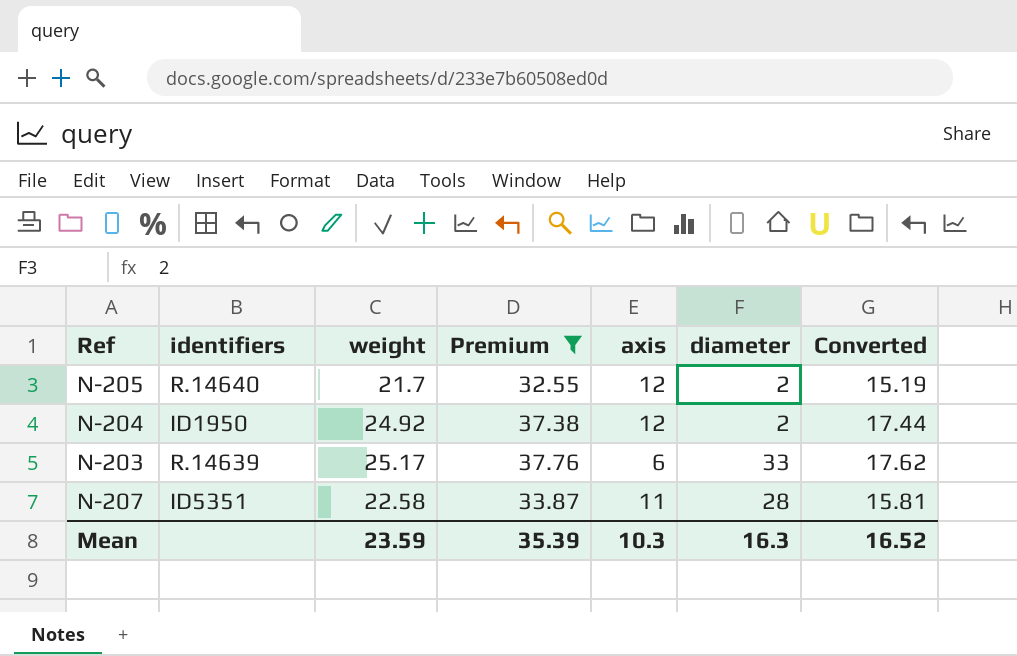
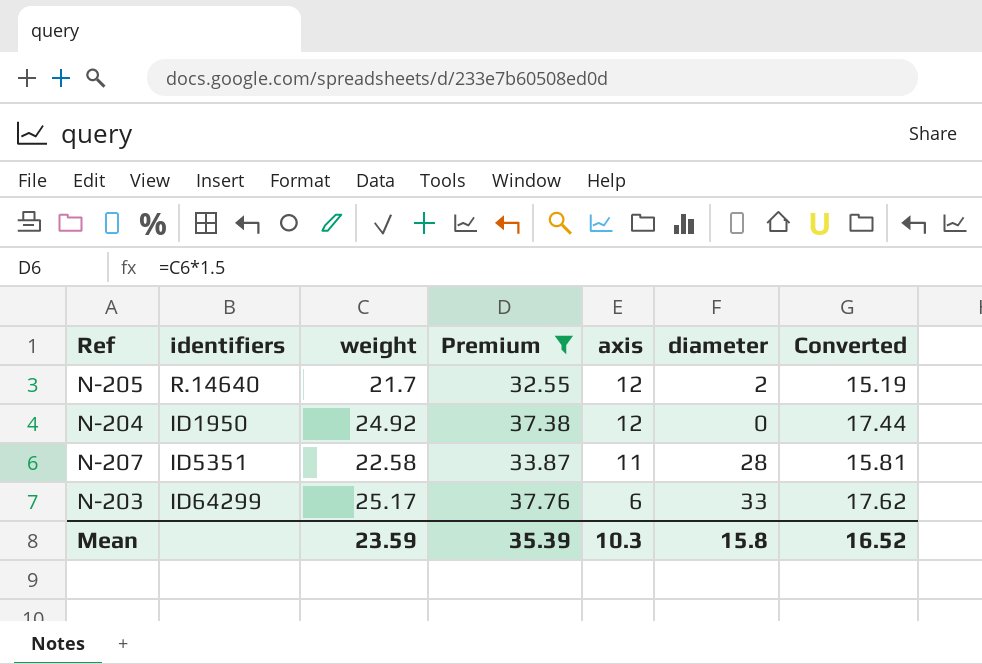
row order: none -> axis descending
N-204 | diameter: 2 -> 0
N-203 | identifiers: R.14639 -> ID64299
Mean | diameter: 16.3 -> 15.8

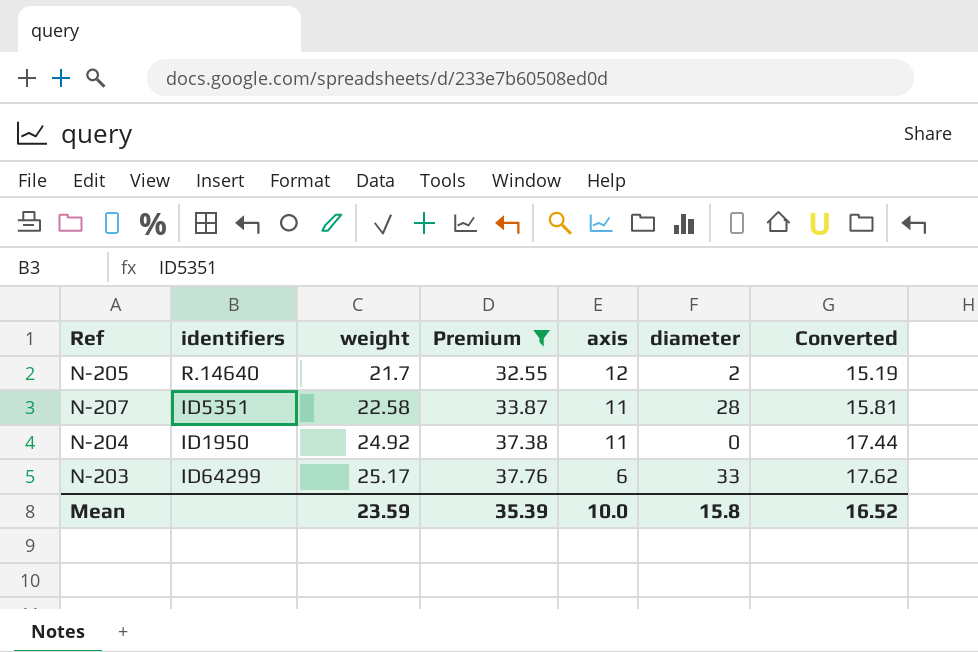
row order: axis descending -> weight ascending
N-204 | axis: 12 -> 11
Mean | axis: 10.3 -> 10.0

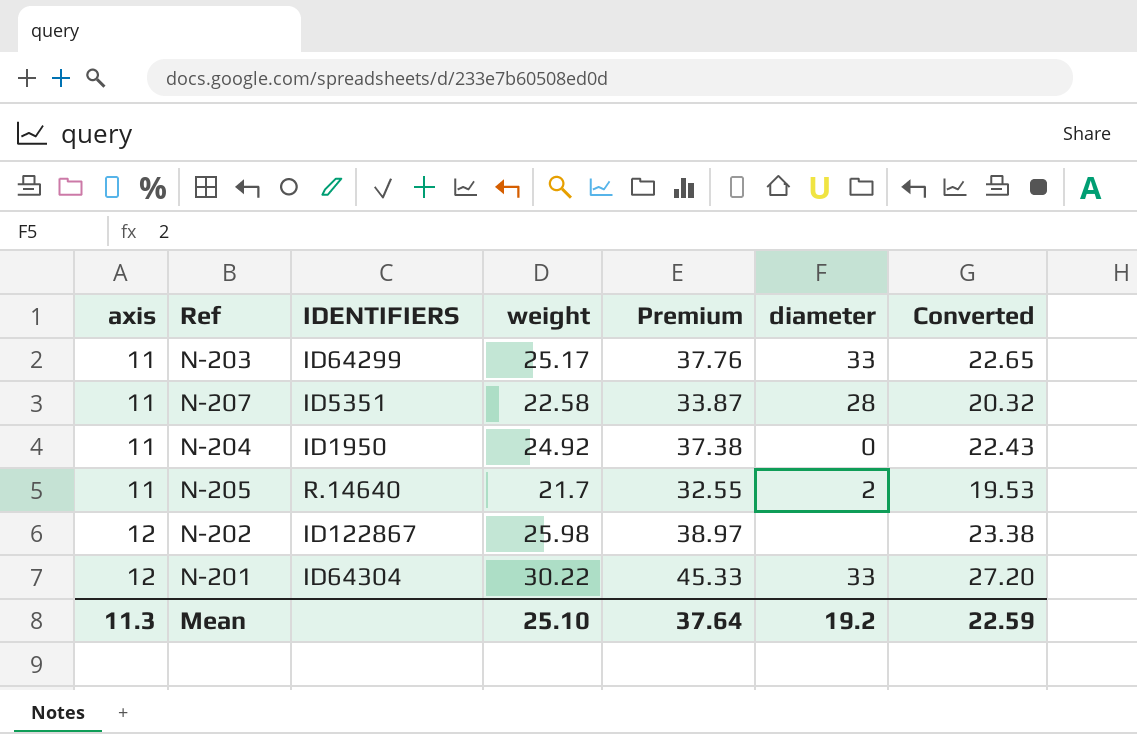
filter: Premium <= 37.76 -> none
row order: weight ascending -> axis ascending
column axis | position: 5 -> 1
column name: identifiers -> IDENTIFIERS
column Converted | formula: [weight] * 0.7 -> [weight] * 0.9
N-203 | axis: 6 -> 11
N-205 | axis: 12 -> 11
Mean | axis: 10.0 -> 11.3
Mean | weight: 23.59 -> 25.10
Mean | Premium: 35.39 -> 37.64
Mean | diameter: 15.8 -> 19.2
Mean | Converted: 16.52 -> 22.59

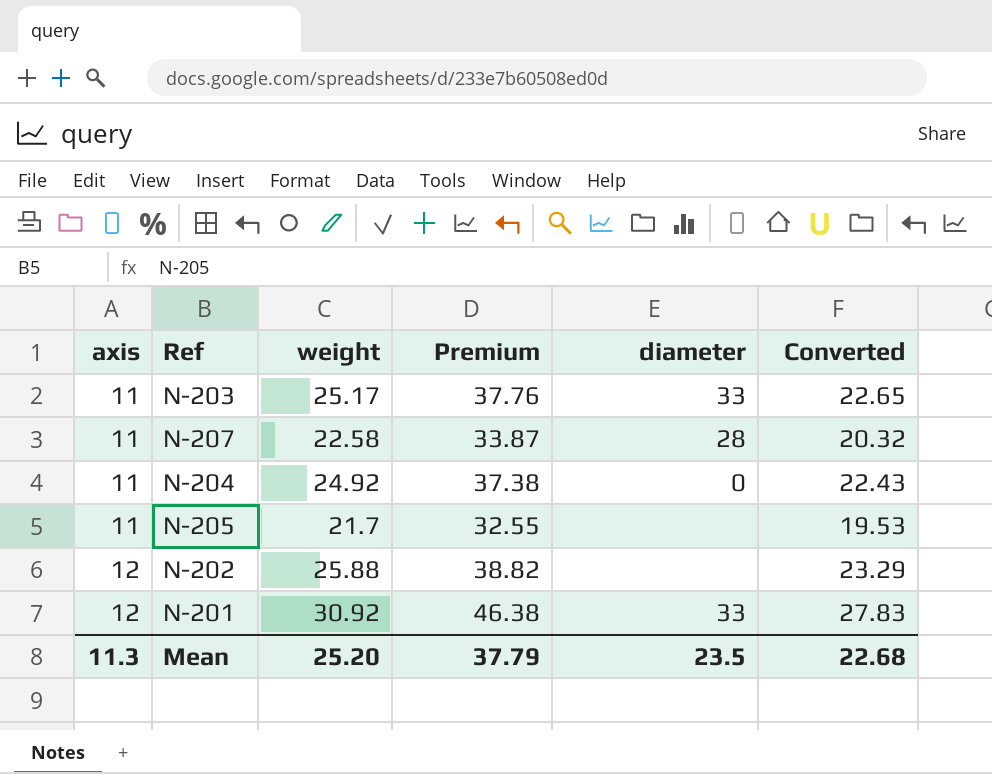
column IDENTIFIERS | position: 3 -> none
N-205 | diameter: 2 -> none
N-202 | weight: 25.98 -> 25.88
N-202 | Premium: 38.97 -> 38.82
N-202 | Converted: 23.38 -> 23.29
N-201 | weight: 30.22 -> 30.92
N-201 | Premium: 45.33 -> 46.38
N-201 | Converted: 27.20 -> 27.83
Mean | weight: 25.10 -> 25.20
Mean | Premium: 37.64 -> 37.79
Mean | diameter: 19.2 -> 23.5
Mean | Converted: 22.59 -> 22.68

